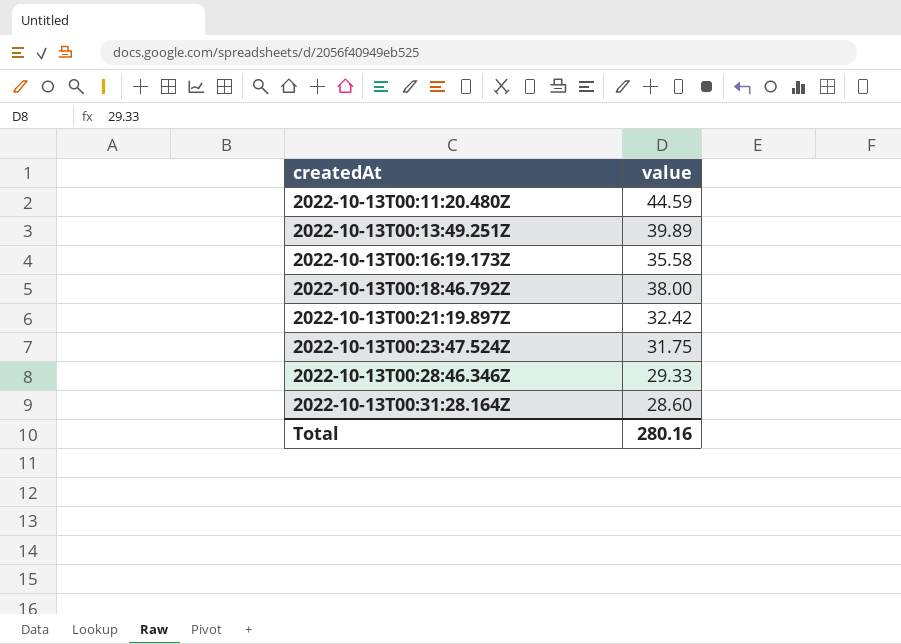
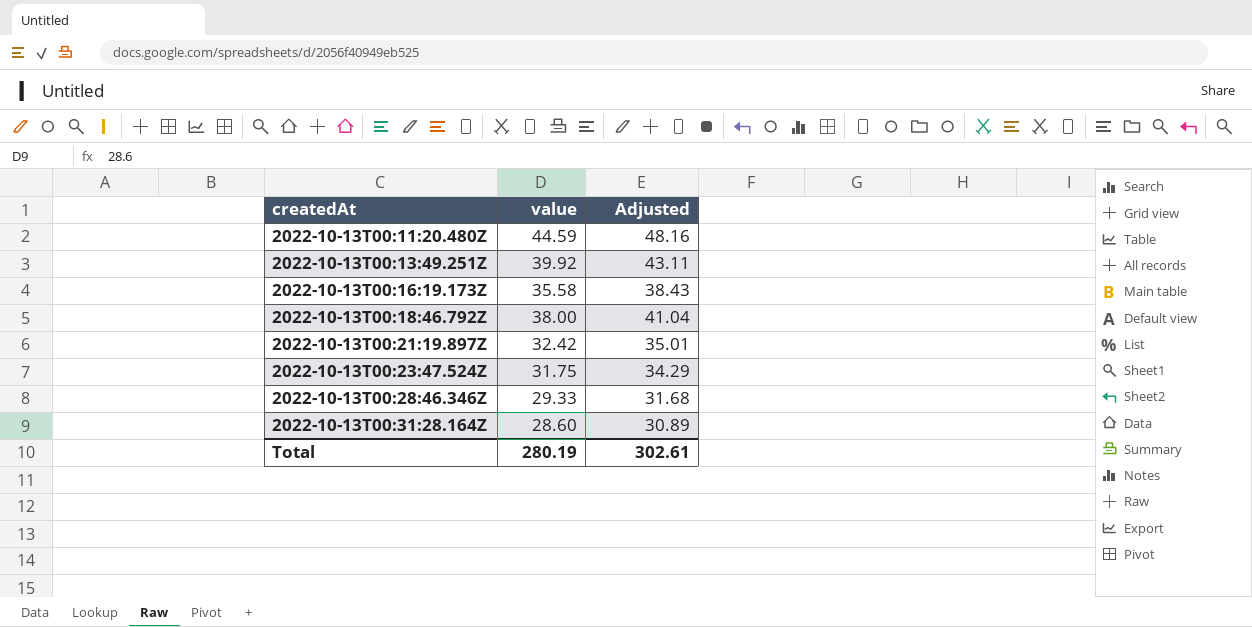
column Adjusted | formula: none -> [value] * 1.08
2022-10-13T00:13:49.251Z | value: 39.89 -> 39.92
Total | value: 280.16 -> 280.19

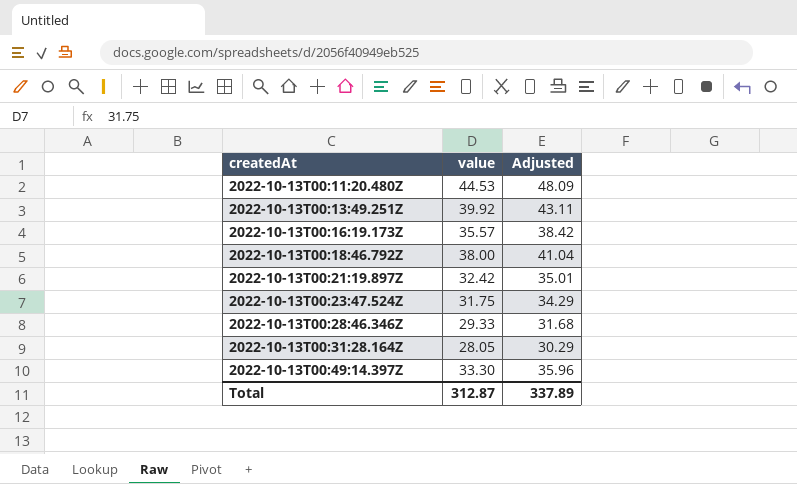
2022-10-13T00:11:20.480Z | value: 44.59 -> 44.53
2022-10-13T00:11:20.480Z | Adjusted: 48.16 -> 48.09
2022-10-13T00:16:19.173Z | value: 35.58 -> 35.57
2022-10-13T00:16:19.173Z | Adjusted: 38.43 -> 38.42
2022-10-13T00:31:28.164Z | value: 28.60 -> 28.05
2022-10-13T00:31:28.164Z | Adjusted: 30.89 -> 30.29
row 2022-10-13T00:49:14.397Z: none -> 33.30 | 35.96
Total | value: 280.19 -> 312.87
Total | Adjusted: 302.61 -> 337.89

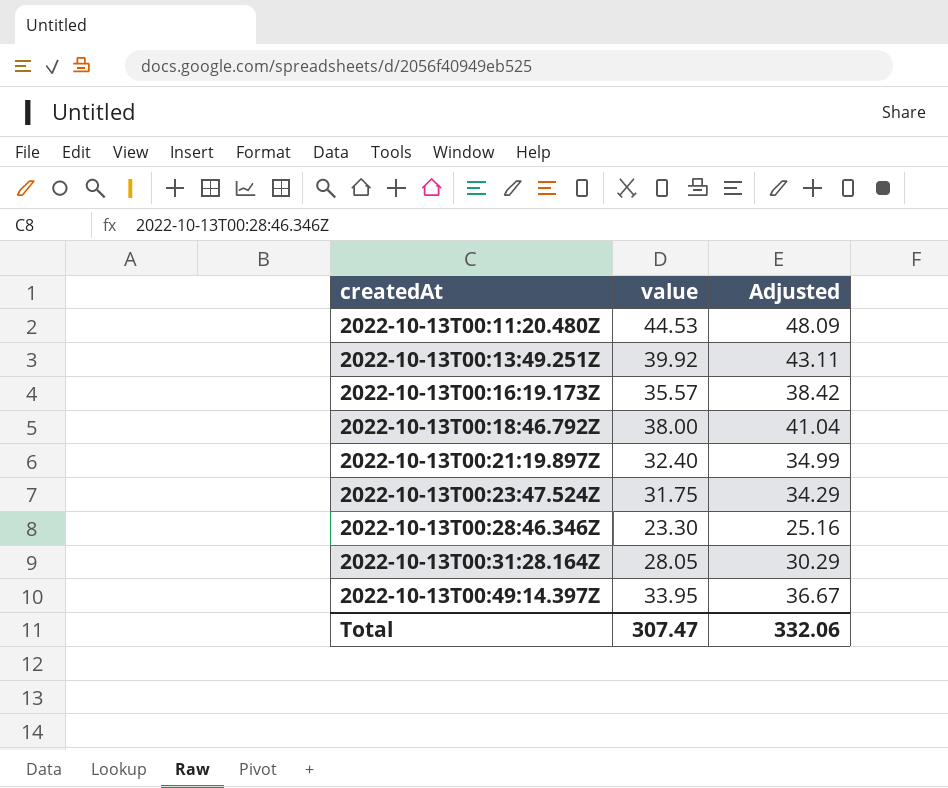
2022-10-13T00:21:19.897Z | value: 32.42 -> 32.40
2022-10-13T00:21:19.897Z | Adjusted: 35.01 -> 34.99
2022-10-13T00:28:46.346Z | value: 29.33 -> 23.30
2022-10-13T00:28:46.346Z | Adjusted: 31.68 -> 25.16
2022-10-13T00:49:14.397Z | value: 33.30 -> 33.95
2022-10-13T00:49:14.397Z | Adjusted: 35.96 -> 36.67
Total | value: 312.87 -> 307.47
Total | Adjusted: 337.89 -> 332.06

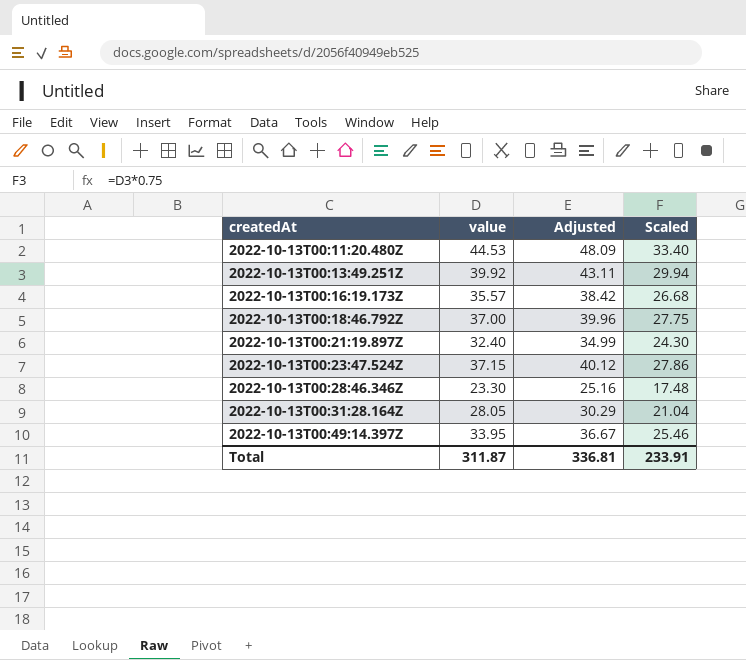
column Scaled | formula: none -> [value] * 0.75
2022-10-13T00:18:46.792Z | value: 38.00 -> 37.00
2022-10-13T00:18:46.792Z | Adjusted: 41.04 -> 39.96
2022-10-13T00:23:47.524Z | value: 31.75 -> 37.15
2022-10-13T00:23:47.524Z | Adjusted: 34.29 -> 40.12
Total | value: 307.47 -> 311.87
Total | Adjusted: 332.06 -> 336.81

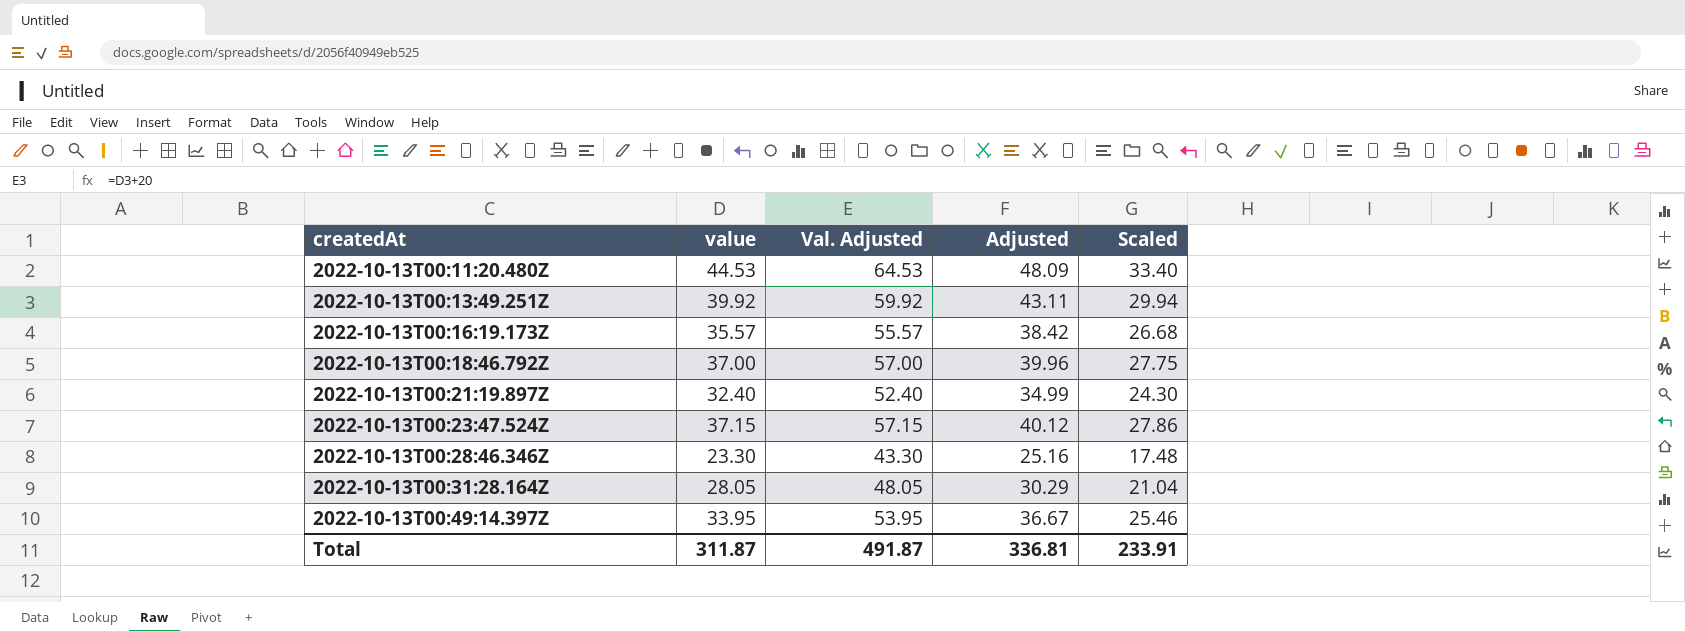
column Val. Adjusted | formula: none -> [value] + 20

